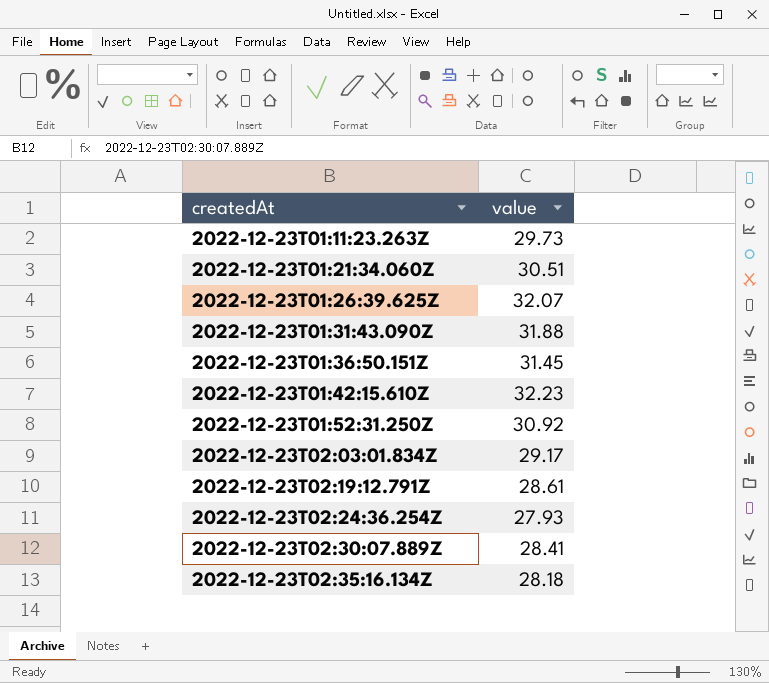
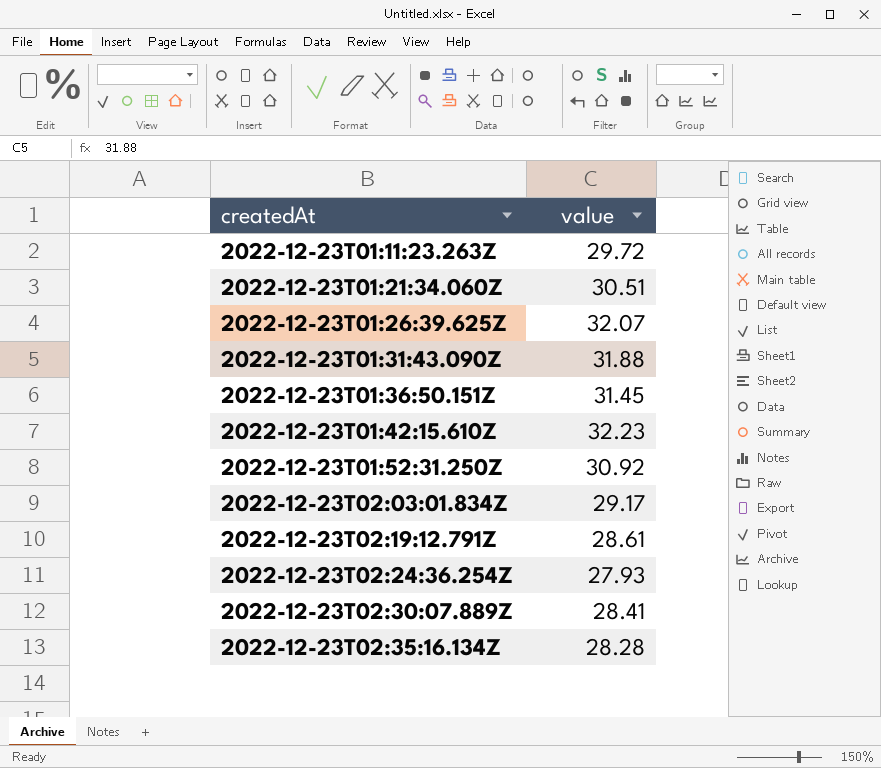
2022-12-23T01:11:23.263Z | value: 29.73 -> 29.72
2022-12-23T02:35:16.134Z | value: 28.18 -> 28.28

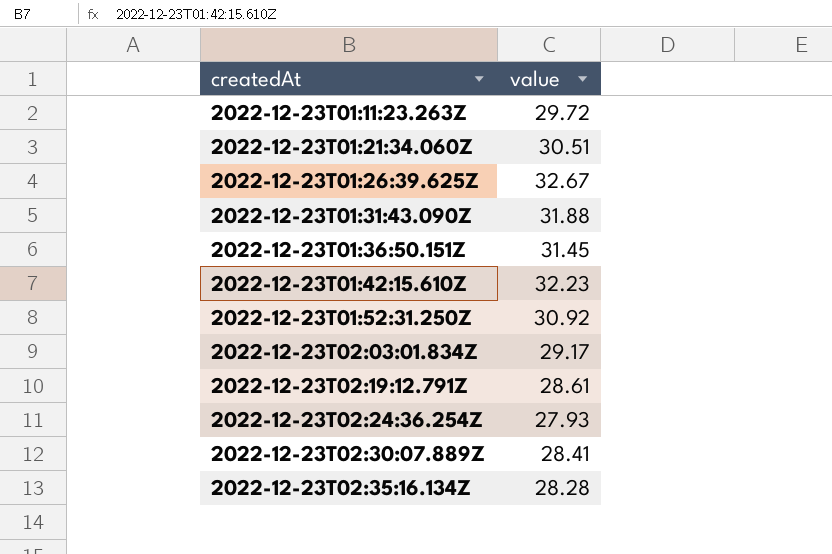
2022-12-23T01:26:39.625Z | value: 32.07 -> 32.67

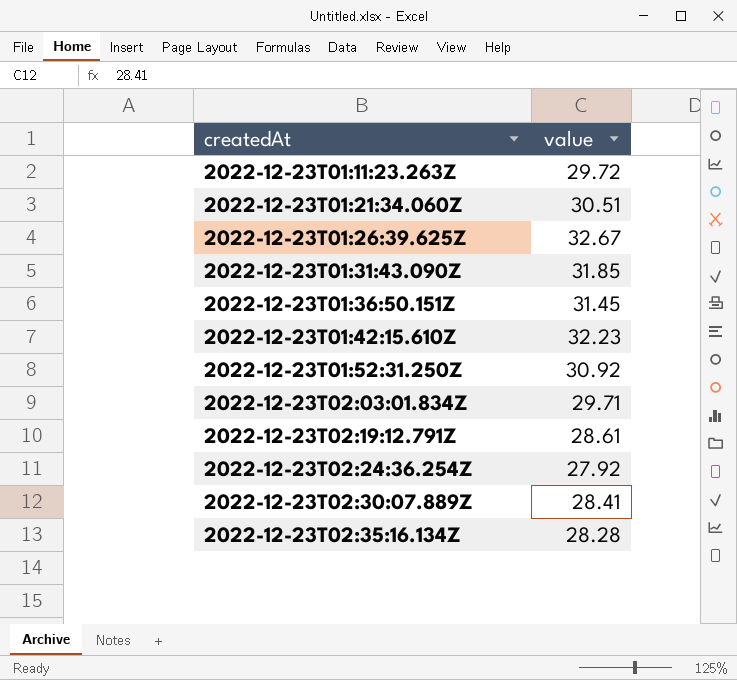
2022-12-23T01:31:43.090Z | value: 31.88 -> 31.85
2022-12-23T02:03:01.834Z | value: 29.17 -> 29.71
2022-12-23T02:24:36.254Z | value: 27.93 -> 27.92

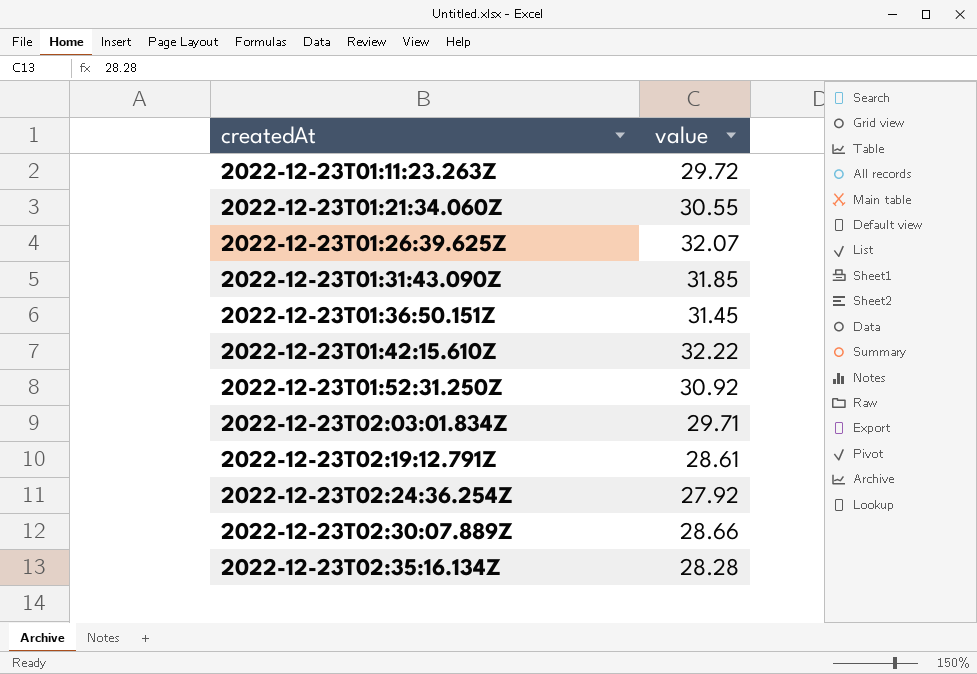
2022-12-23T01:21:34.060Z | value: 30.51 -> 30.55
2022-12-23T01:26:39.625Z | value: 32.67 -> 32.07
2022-12-23T01:42:15.610Z | value: 32.23 -> 32.22
2022-12-23T02:30:07.889Z | value: 28.41 -> 28.66

